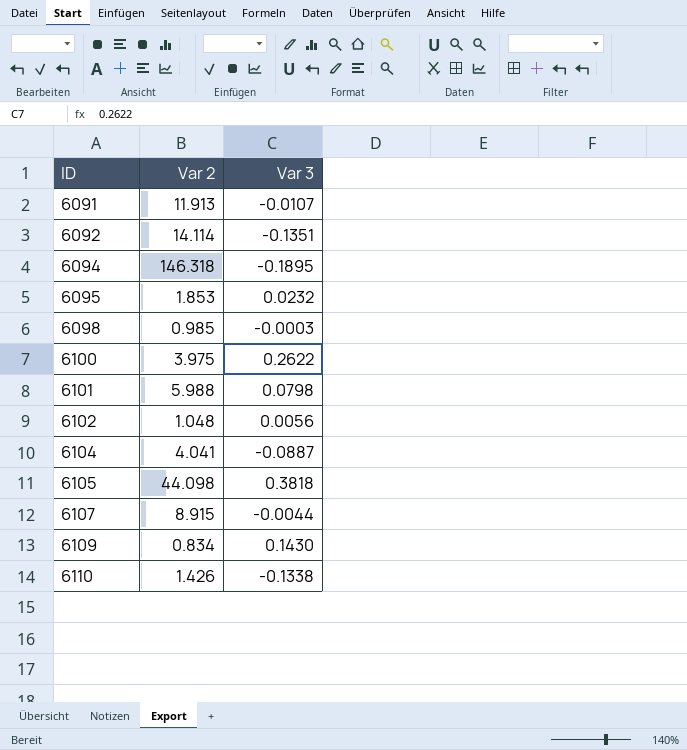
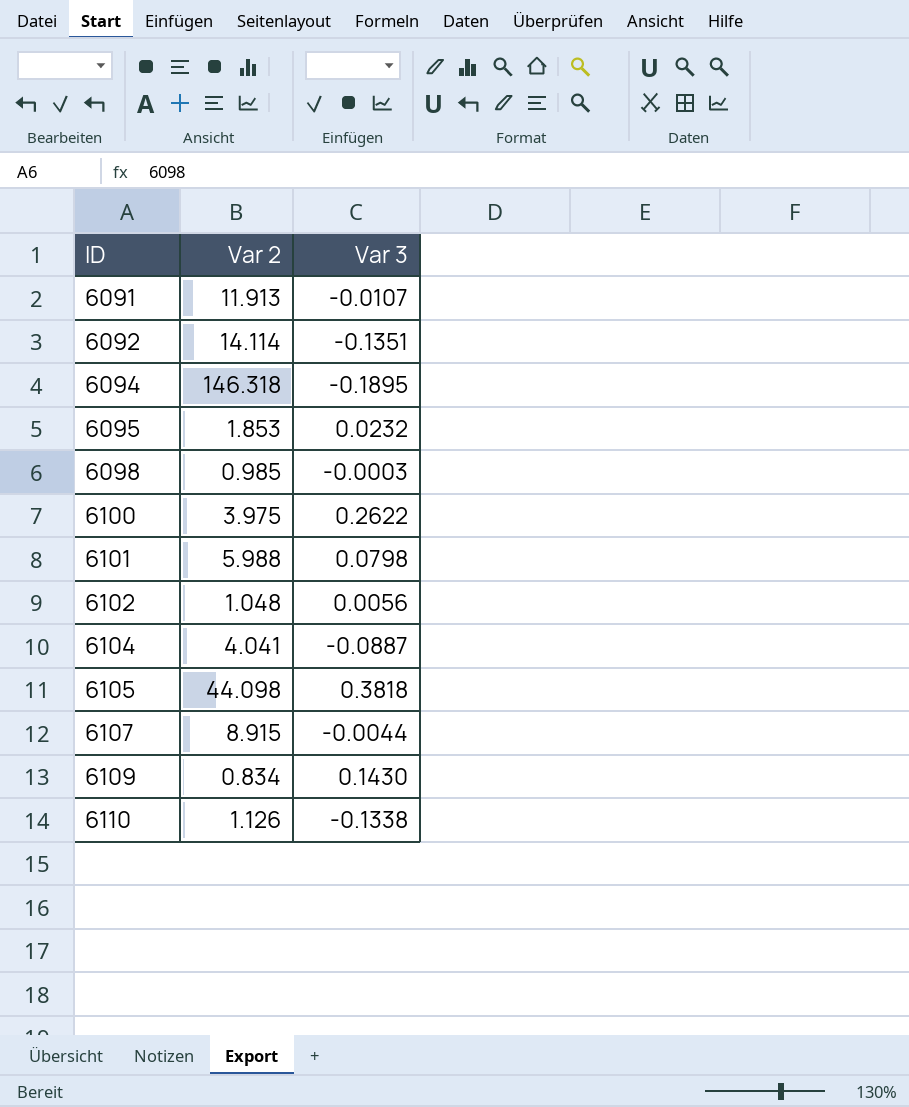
6110 | Var 2: 1.426 -> 1.126

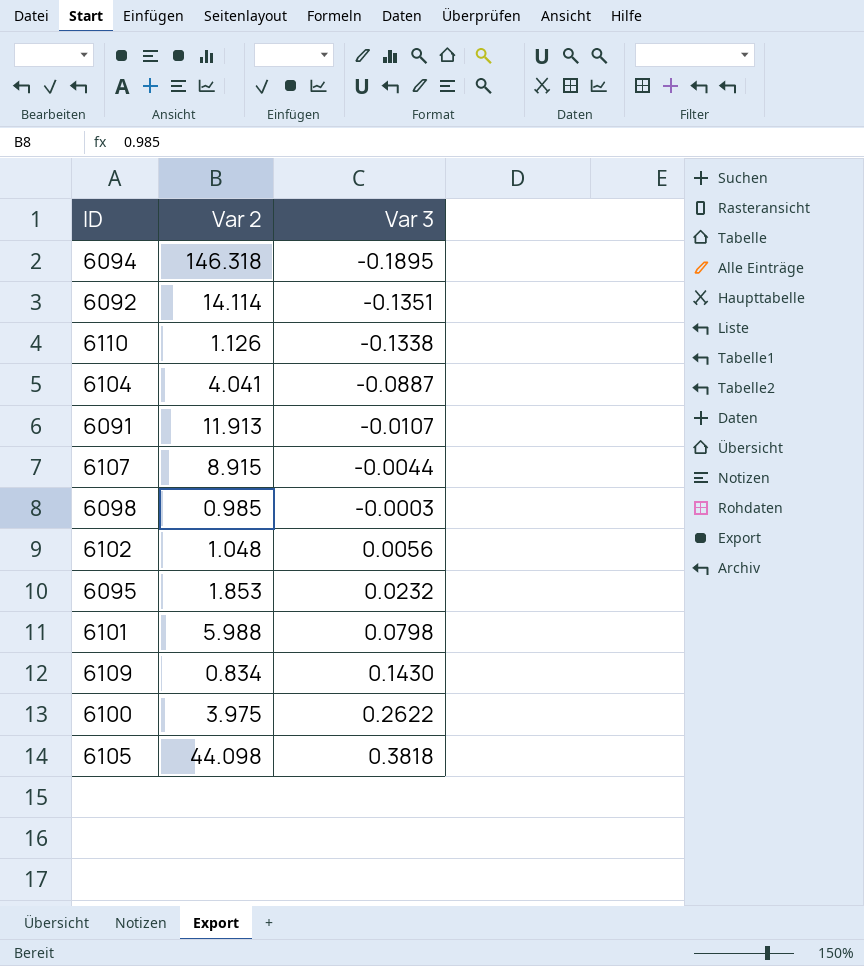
row order: ID ascending -> Var 3 ascending

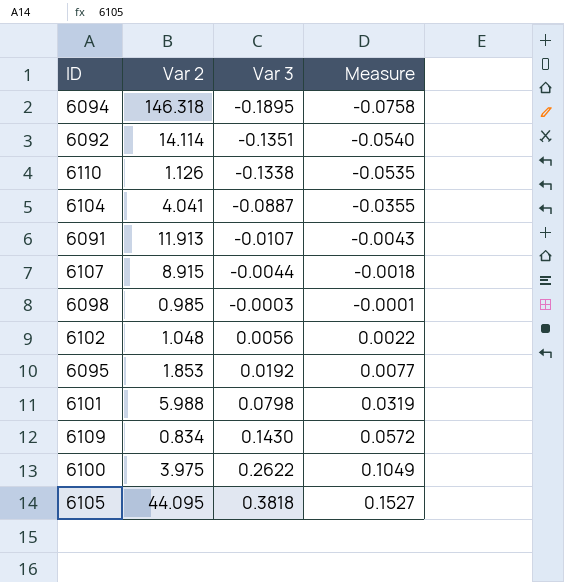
column Measure | formula: none -> [Var 3] * 0.4
6095 | Var 3: 0.0232 -> 0.0192
6105 | Var 2: 44.098 -> 44.095

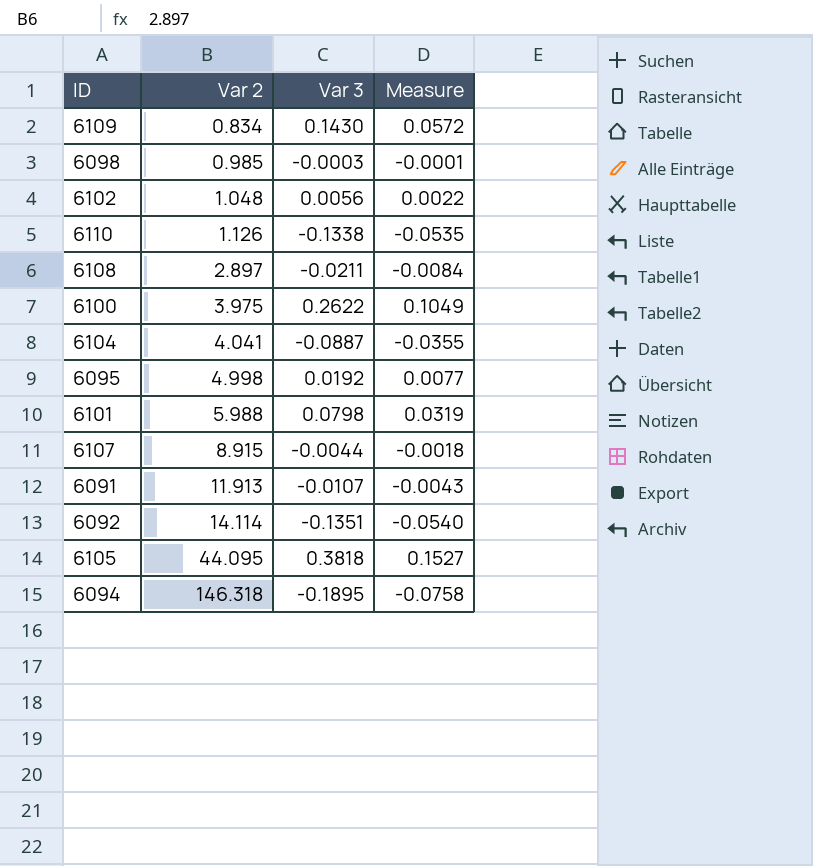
row order: Var 3 ascending -> Var 2 ascending
row 6108: none -> 2.897 | -0.0211 | -0.0084
6095 | Var 2: 1.853 -> 4.998

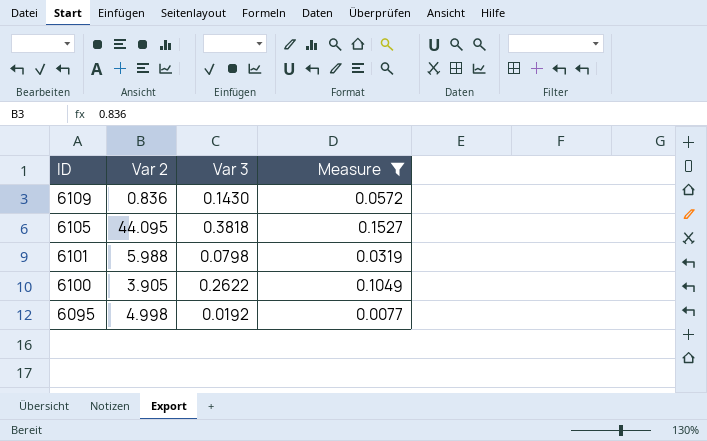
filter: none -> Measure >= 0.0077
row order: Var 2 ascending -> ID descending
6109 | Var 2: 0.834 -> 0.836
6100 | Var 2: 3.975 -> 3.905

